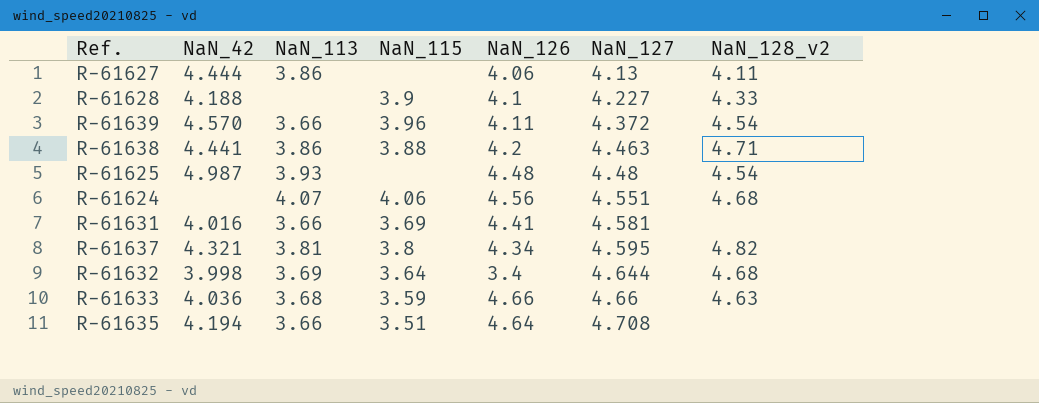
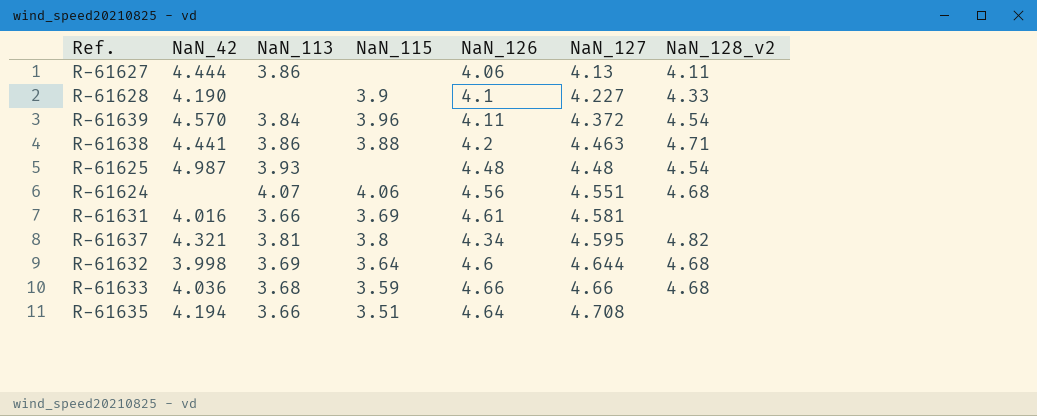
R-61628 | NaN_42: 4.188 -> 4.190
R-61639 | NaN_113: 3.66 -> 3.84
R-61631 | NaN_126: 4.41 -> 4.61
R-61632 | NaN_126: 3.4 -> 4.6
R-61633 | NaN_128_v2: 4.63 -> 4.68

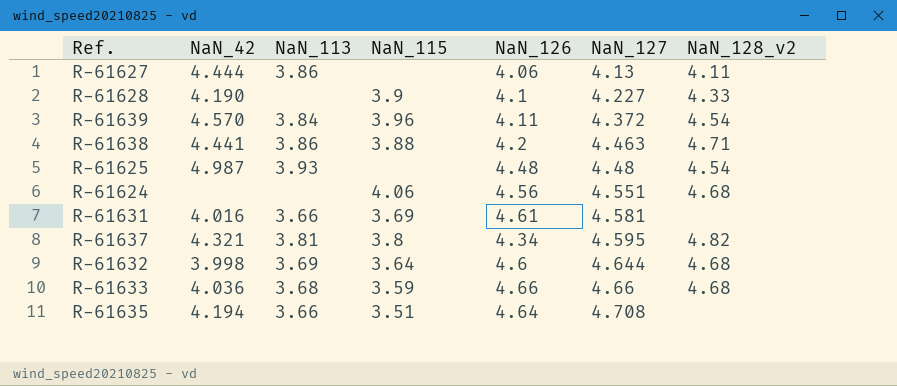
R-61624 | NaN_113: 4.07 -> none

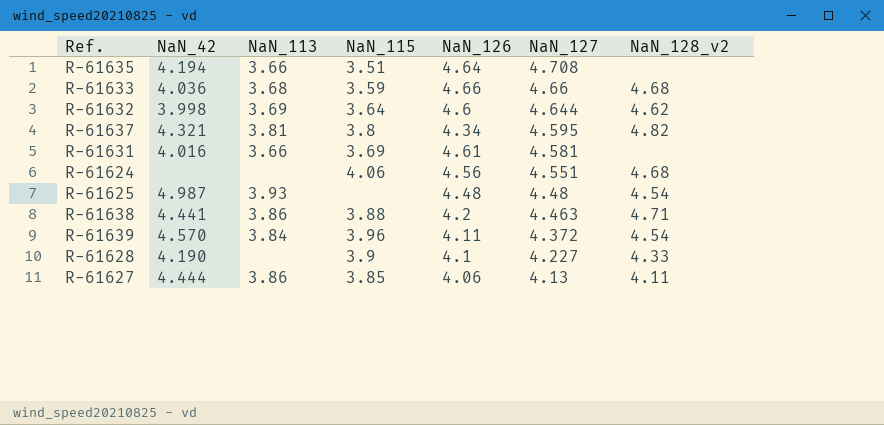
row order: NaN_127 ascending -> NaN_127 descending
R-61632 | NaN_128_v2: 4.68 -> 4.62
R-61627 | NaN_115: none -> 3.85

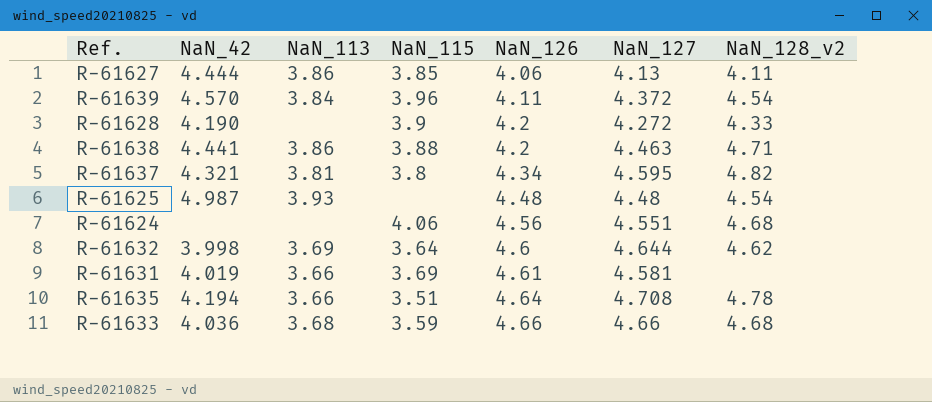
row order: NaN_127 descending -> NaN_126 ascending
R-61628 | NaN_126: 4.1 -> 4.2
R-61628 | NaN_127: 4.227 -> 4.272
R-61631 | NaN_42: 4.016 -> 4.019
R-61635 | NaN_128_v2: none -> 4.78

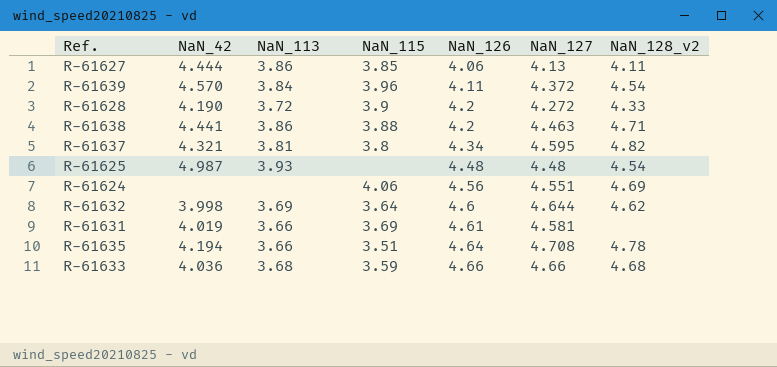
R-61628 | NaN_113: none -> 3.72
R-61624 | NaN_128_v2: 4.68 -> 4.69

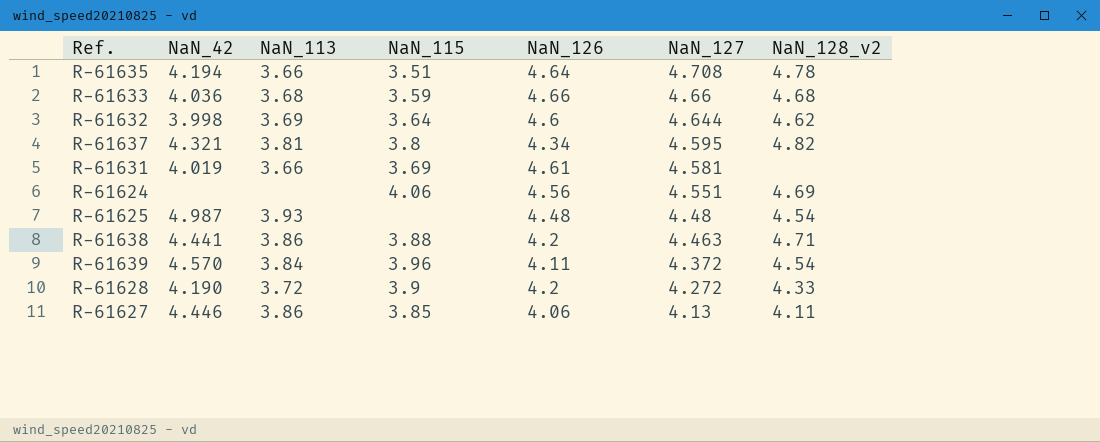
row order: NaN_126 ascending -> NaN_127 descending
R-61627 | NaN_42: 4.444 -> 4.446

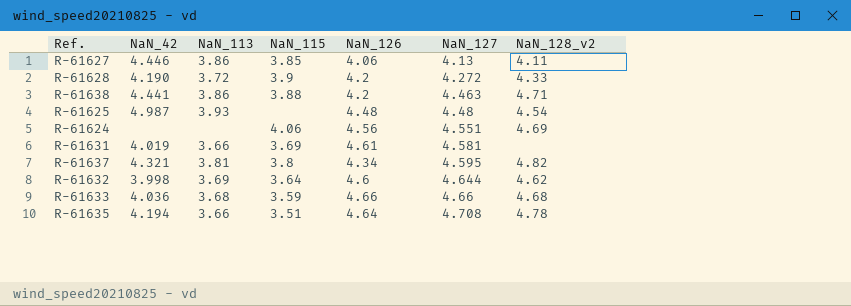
row order: NaN_127 descending -> NaN_127 ascending
row R-61639: 4.570 | 3.84 | 3.96 | 4.11 | 4.372 | 4.54 -> none

